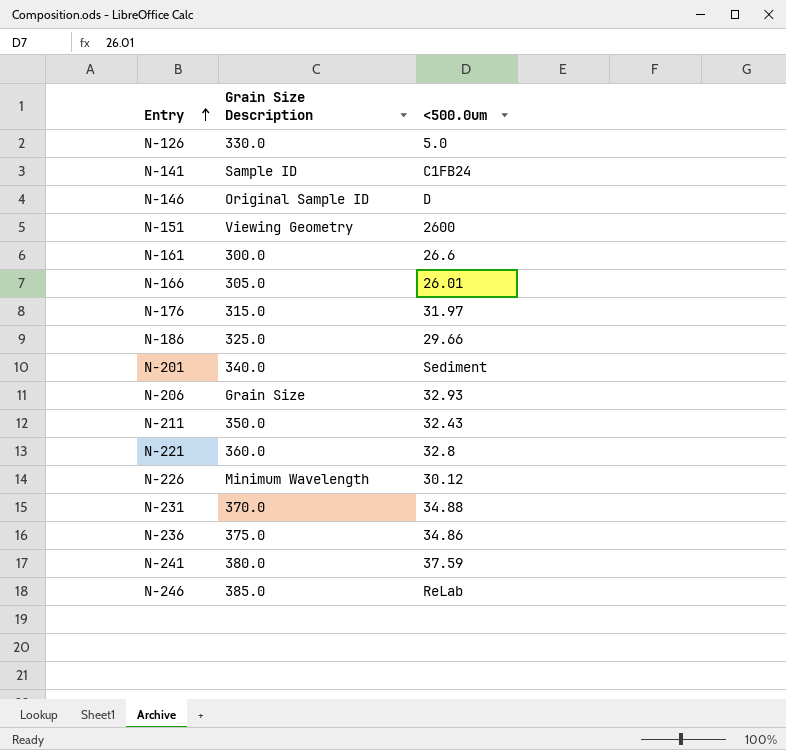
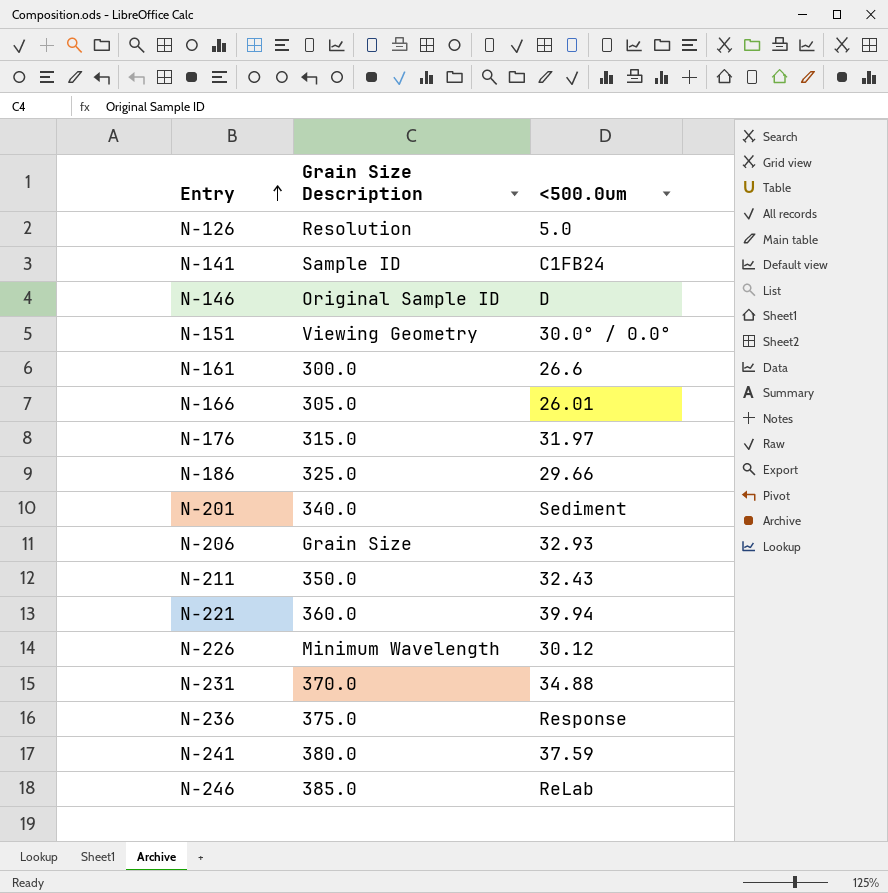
N-126 | Grain Size Description: 330.0 -> Resolution
N-151 | <500.0um: 2600 -> 30.0° / 0.0°
N-221 | <500.0um: 32.8 -> 39.94
N-236 | <500.0um: 34.86 -> Response

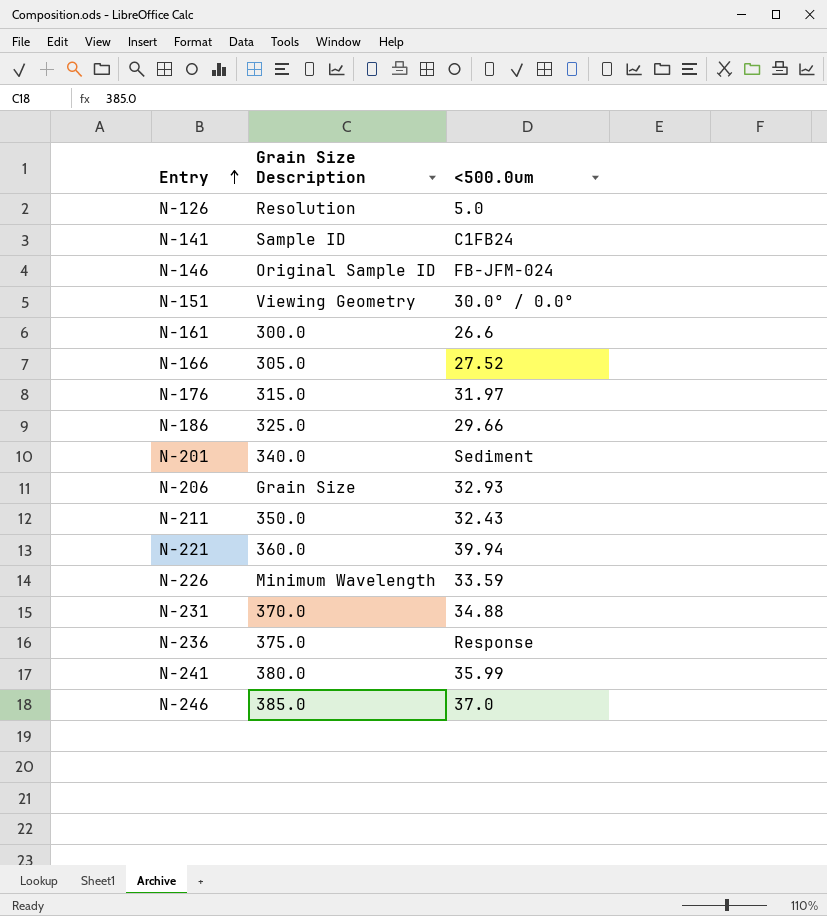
N-146 | <500.0um: D -> FB-JFM-024
N-166 | <500.0um: 26.01 -> 27.52
N-226 | <500.0um: 30.12 -> 33.59
N-241 | <500.0um: 37.59 -> 35.99
N-246 | <500.0um: ReLab -> 37.0

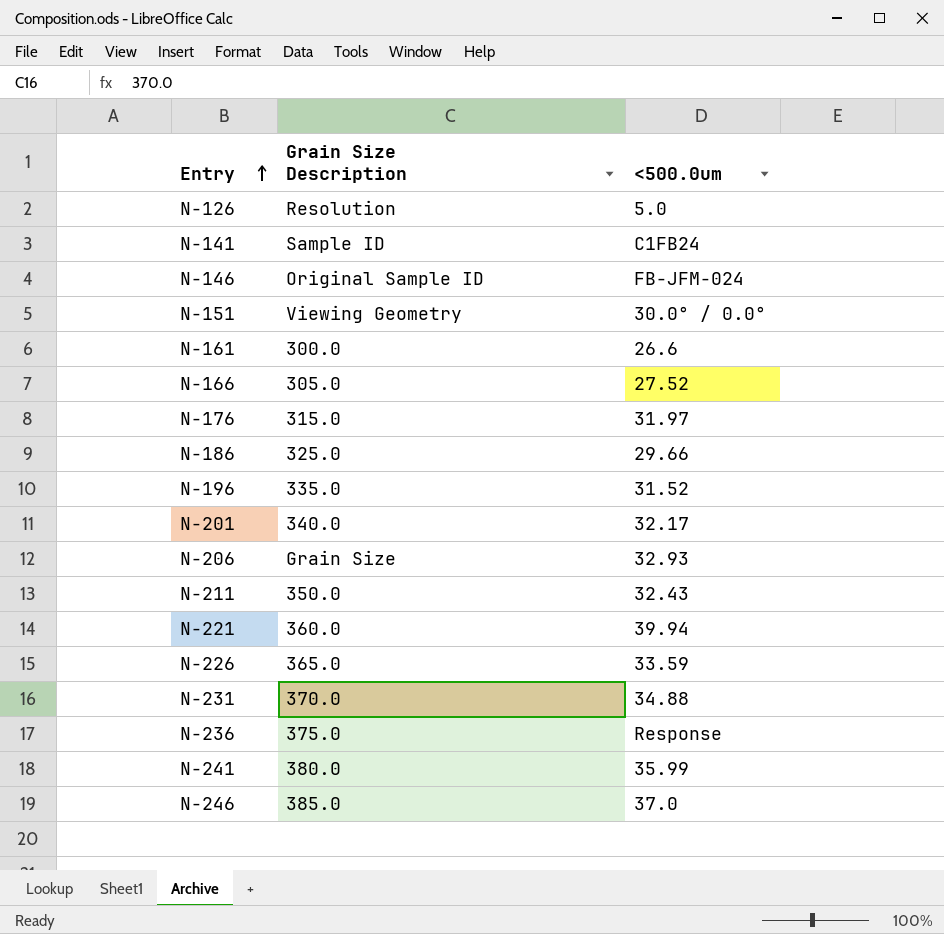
row N-196: none -> 335.0 | 31.52
N-201 | <500.0um: Sediment -> 32.17
N-226 | Grain Size Description: Minimum Wavelength -> 365.0

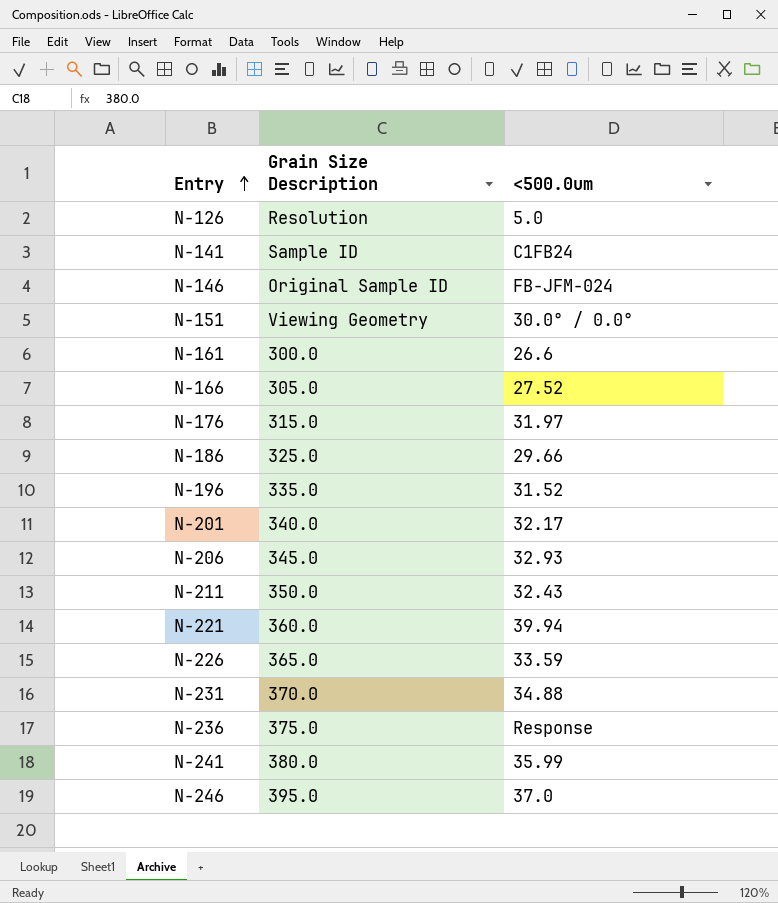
N-206 | Grain Size Description: Grain Size -> 345.0
N-246 | Grain Size Description: 385.0 -> 395.0

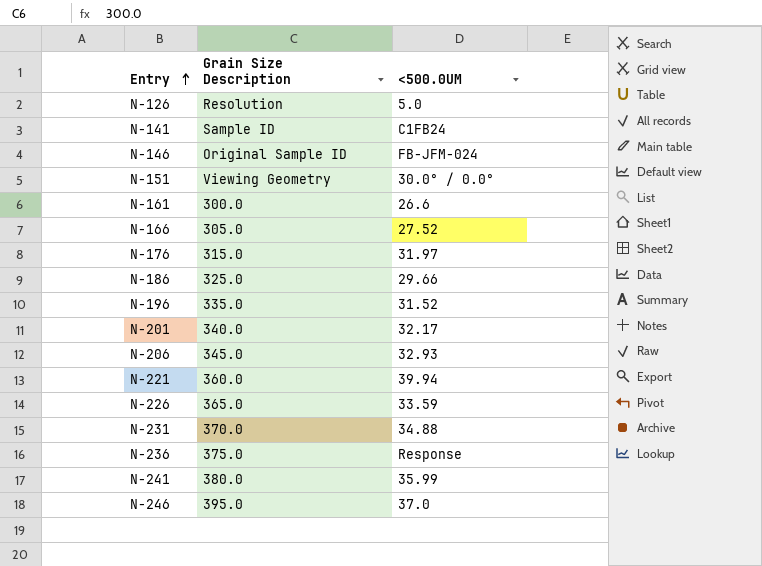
column name: <500.0um -> <500.0UM
row N-211: 350.0 | 32.43 -> none

